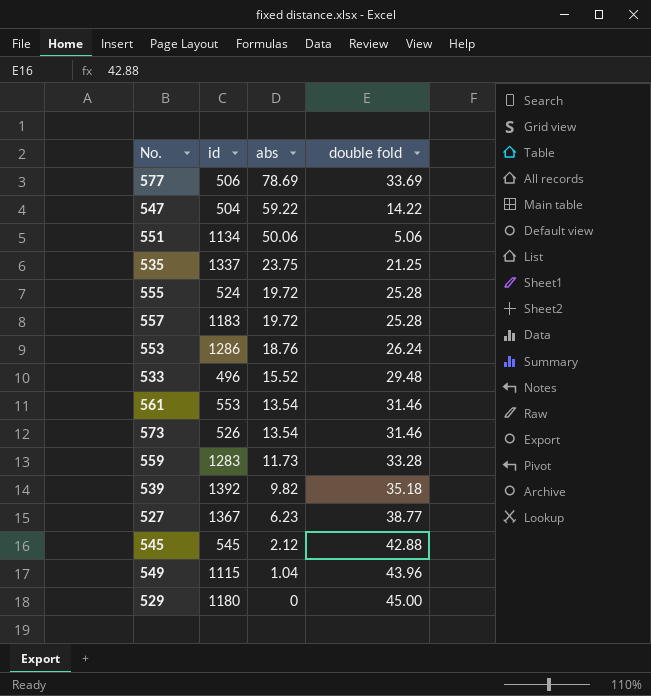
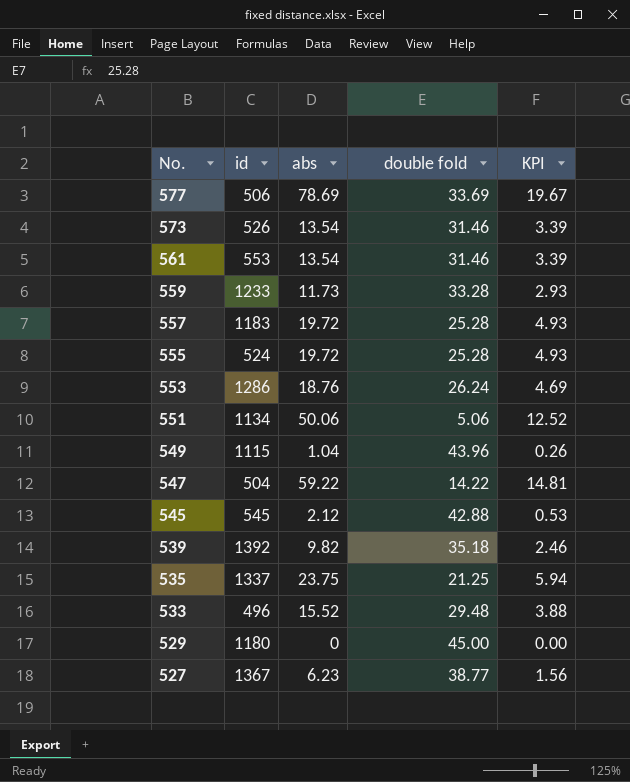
row order: abs descending -> No. descending
column KPI | formula: none -> [abs] * 0.25
559 | id: 1283 -> 1233

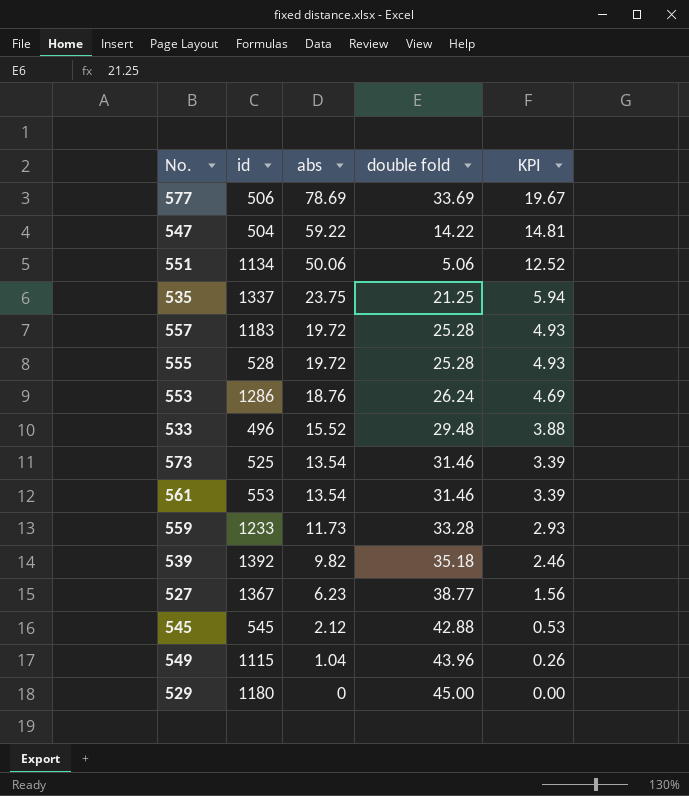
row order: No. descending -> abs descending
555 | id: 524 -> 528
573 | id: 526 -> 525

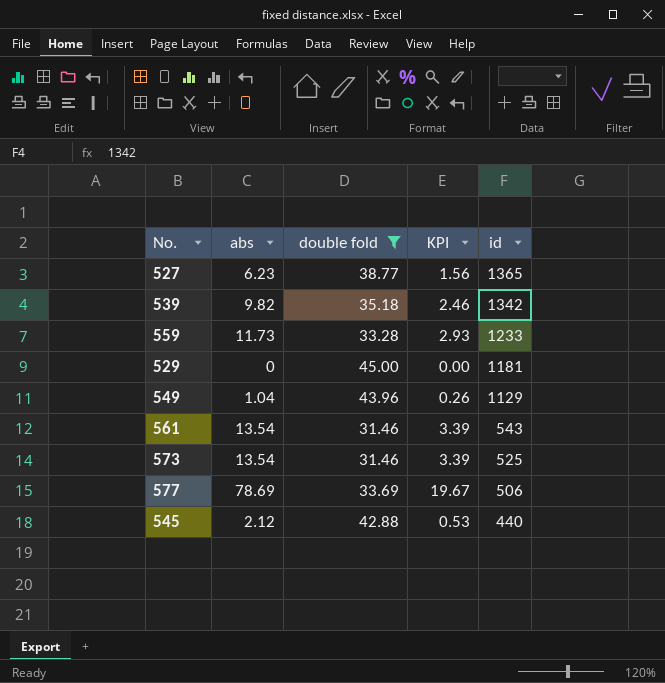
filter: none -> double fold >= 31.46
row order: abs descending -> id descending
column id | position: 2 -> 5
527 | id: 1367 -> 1365
539 | id: 1392 -> 1342
529 | id: 1180 -> 1181
549 | id: 1115 -> 1129
561 | id: 553 -> 543
545 | id: 545 -> 440

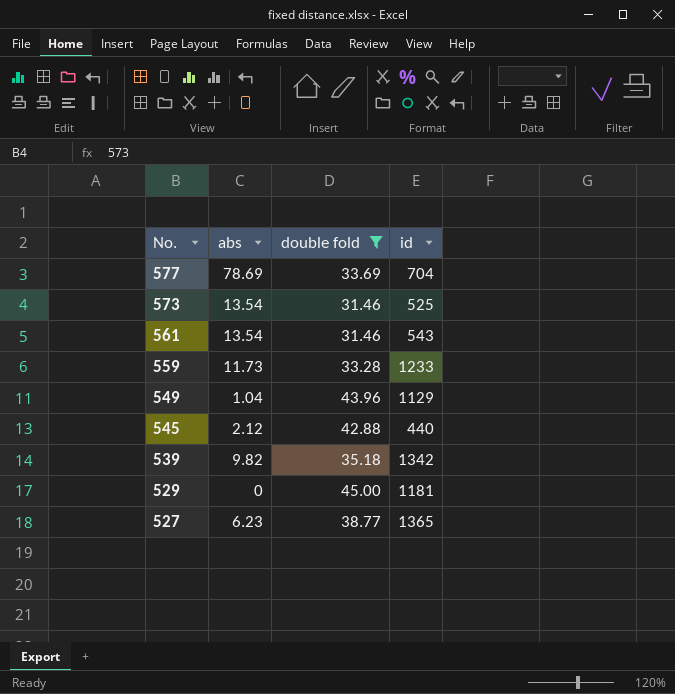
row order: id descending -> No. descending
column KPI | formula: [abs] * 0.25 -> none
577 | id: 506 -> 704

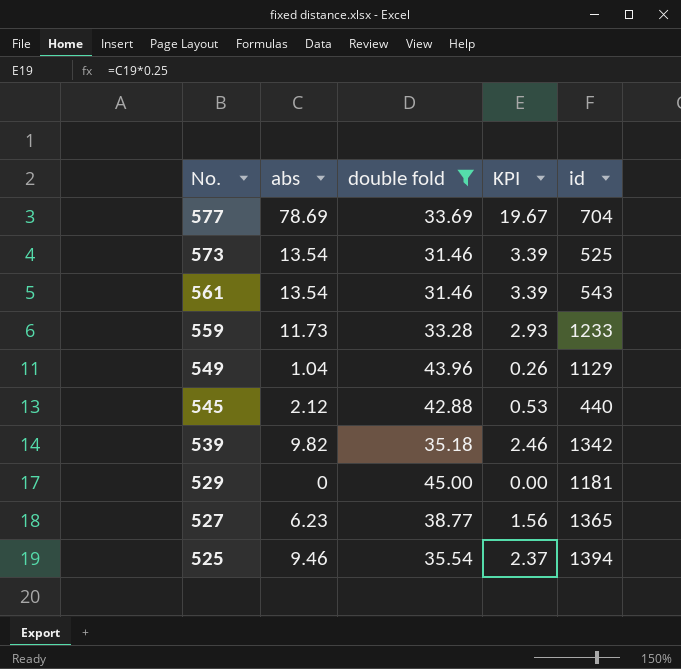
column KPI | formula: none -> [abs] * 0.25
row 525: none -> 9.46 | 35.54 | 2.37 | 1394

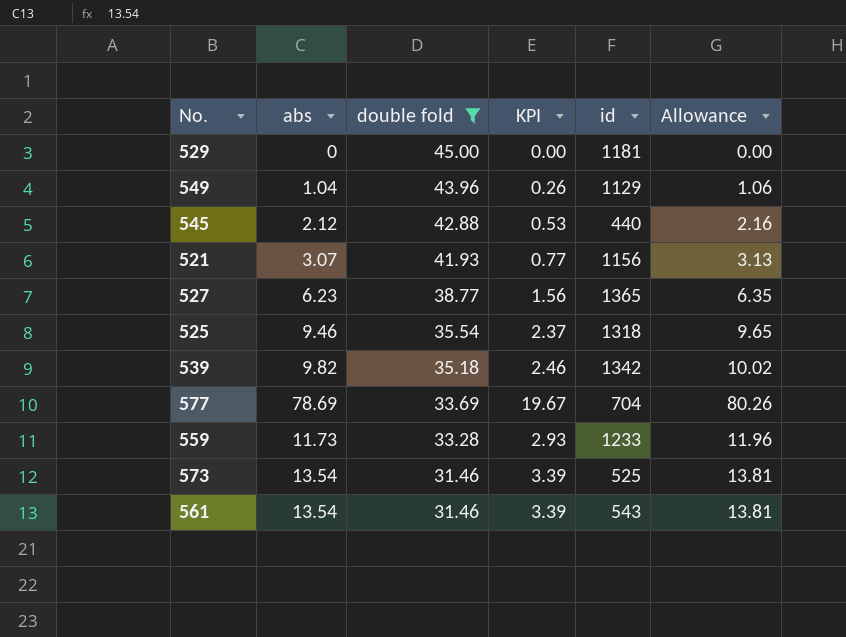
row order: No. descending -> double fold descending
column Allowance | formula: none -> [abs] * 1.02
row 521: none -> 3.07 | 41.93 | 0.77 | 1156 | 3.13
525 | id: 1394 -> 1318

